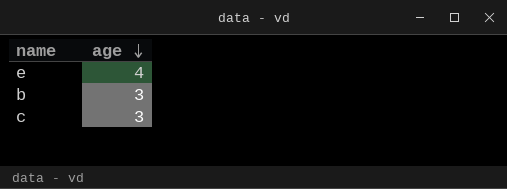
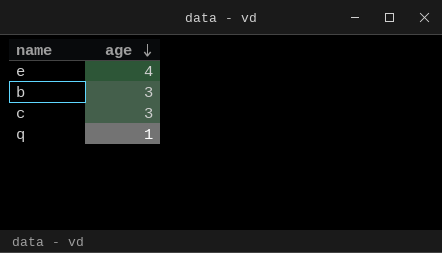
row q: none -> 1

